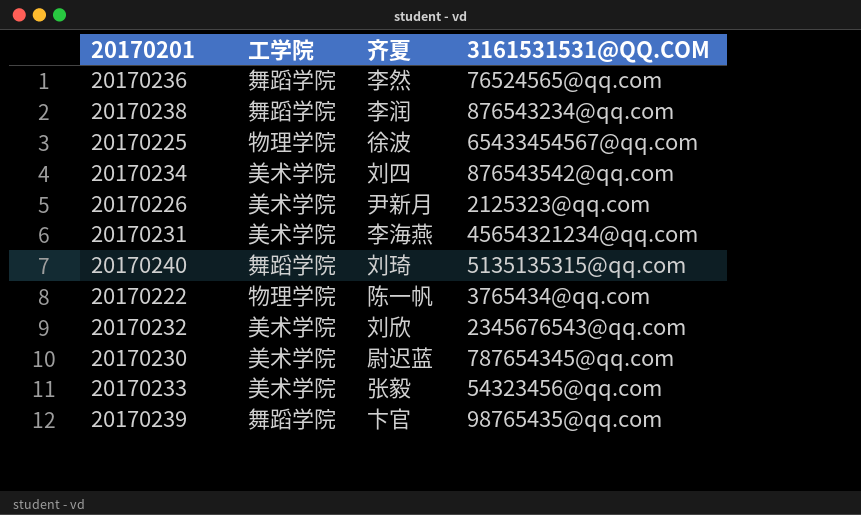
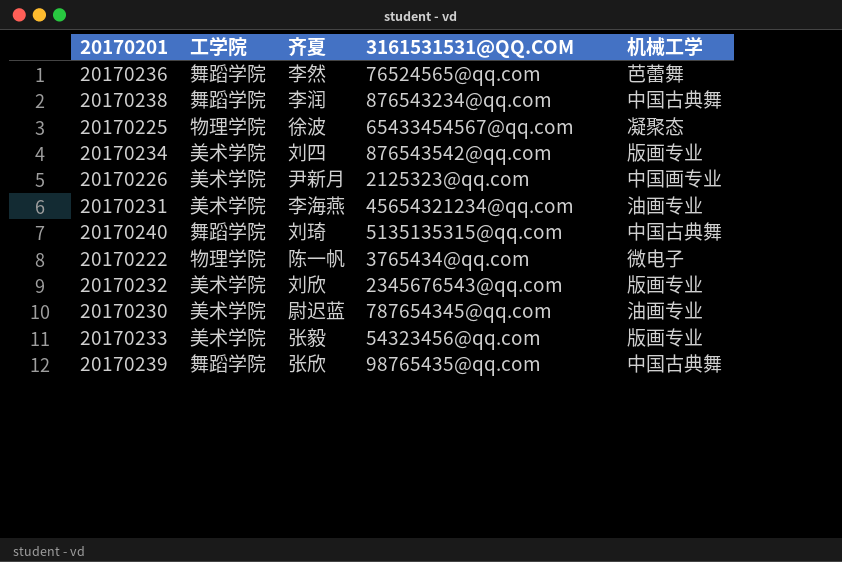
column 机械工学 | position: none -> 5
20170239 | 齐夏: 卞官 -> 张欣

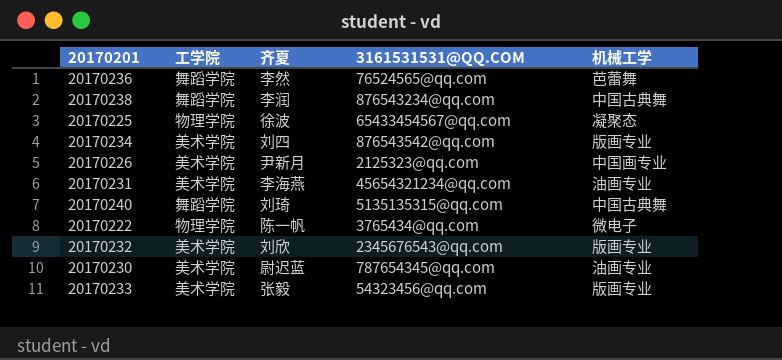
row 20170239: 舞蹈学院 | 张欣 | 98765435@qq.com | 中国古典舞 -> none

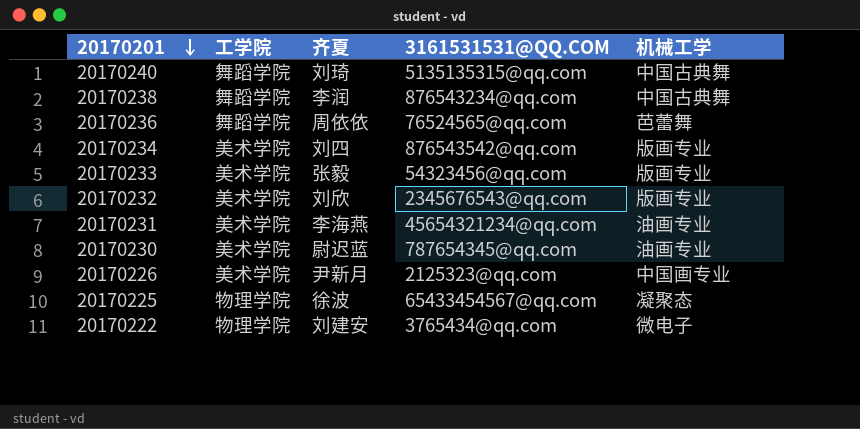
row order: none -> 20170201 descending
20170236 | 齐夏: 李然 -> 周依依
20170222 | 齐夏: 陈一帆 -> 刘建安

